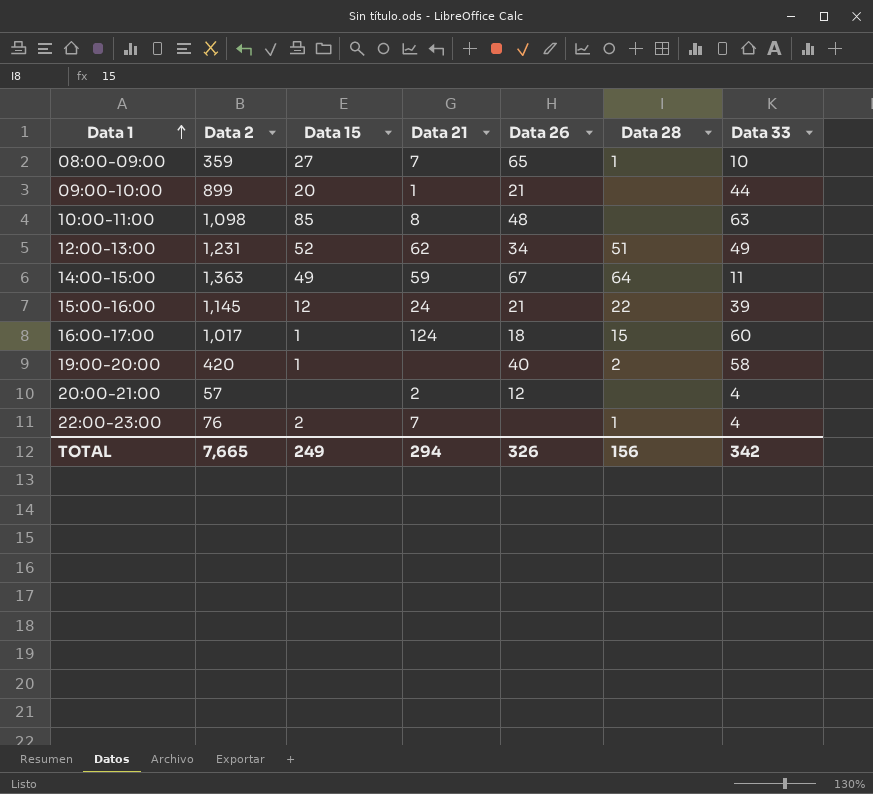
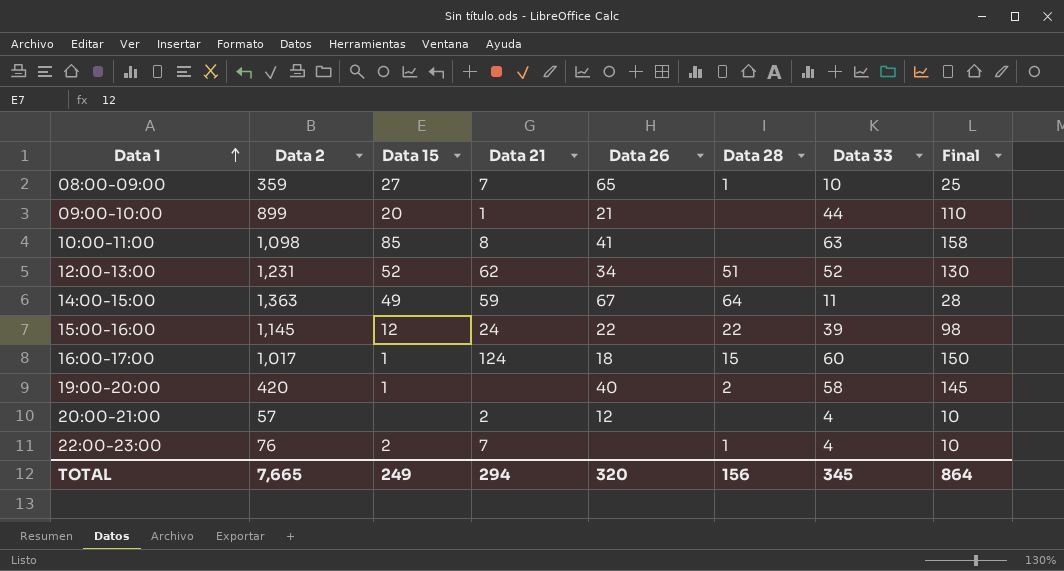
column Final | formula: none -> [Data 33] * 2.5
10:00-11:00 | Data 26: 48 -> 41
12:00-13:00 | Data 33: 49 -> 52
15:00-16:00 | Data 26: 21 -> 22
TOTAL | Data 26: 326 -> 320
TOTAL | Data 33: 342 -> 345

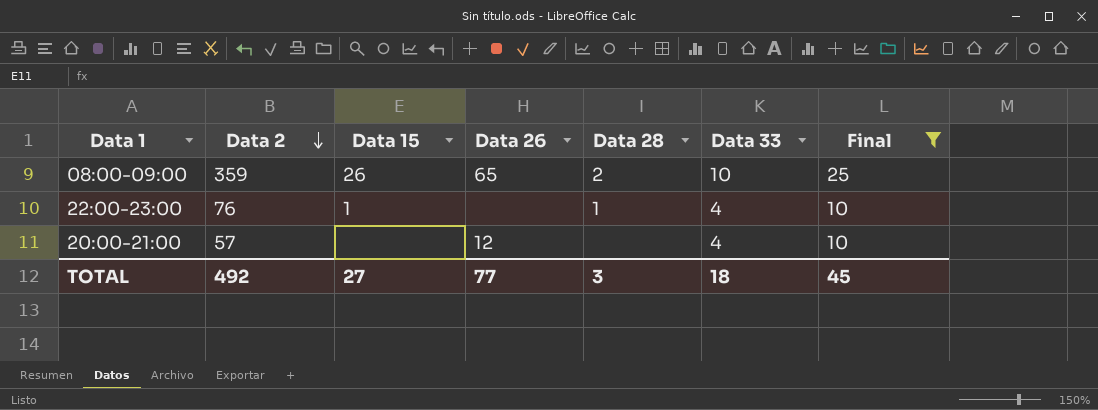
filter: none -> Final <= 25
row order: Data 1 ascending -> Data 2 descending
column Data 21 | position: 4 -> none
08:00-09:00 | Data 15: 27 -> 26
08:00-09:00 | Data 28: 1 -> 2
22:00-23:00 | Data 15: 2 -> 1
TOTAL | Data 2: 7,665 -> 492
TOTAL | Data 15: 249 -> 27
TOTAL | Data 26: 320 -> 77
TOTAL | Data 28: 156 -> 3
TOTAL | Data 33: 345 -> 18
TOTAL | Final: 864 -> 45

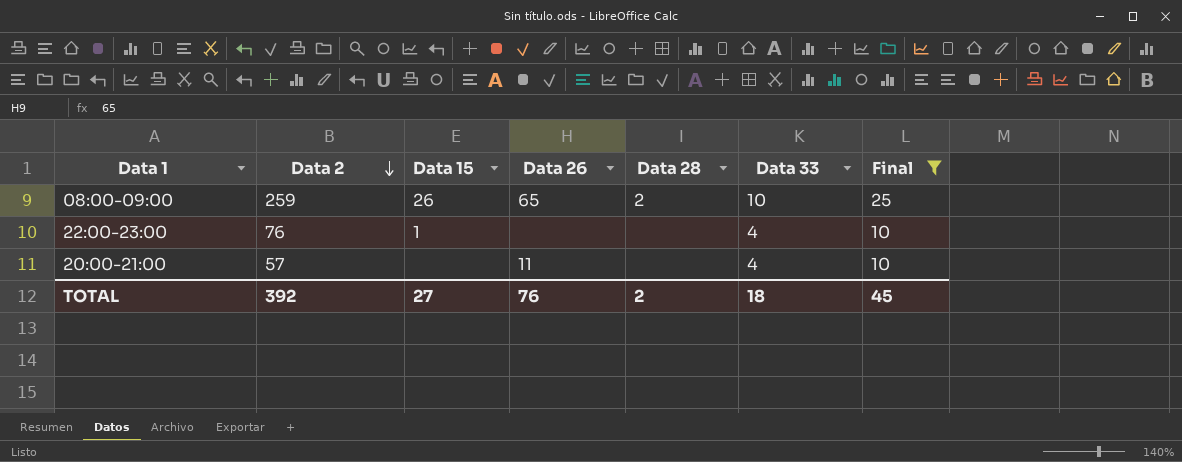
08:00-09:00 | Data 2: 359 -> 259
22:00-23:00 | Data 28: 1 -> none
20:00-21:00 | Data 26: 12 -> 11
TOTAL | Data 2: 492 -> 392
TOTAL | Data 26: 77 -> 76
TOTAL | Data 28: 3 -> 2

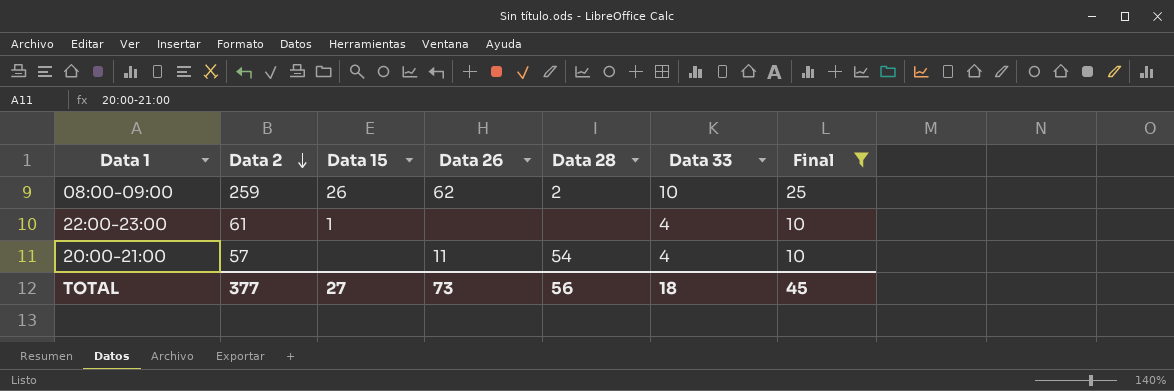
08:00-09:00 | Data 26: 65 -> 62
22:00-23:00 | Data 2: 76 -> 61
20:00-21:00 | Data 28: none -> 54
TOTAL | Data 2: 392 -> 377
TOTAL | Data 26: 76 -> 73
TOTAL | Data 28: 2 -> 56

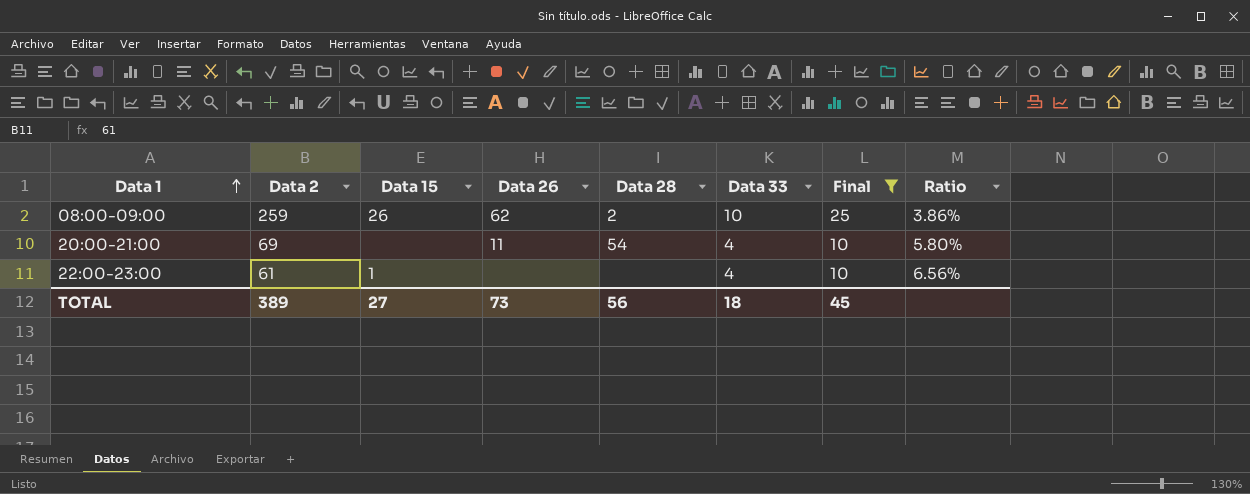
row order: Data 2 descending -> Data 1 ascending
column Ratio | formula: none -> [Data 33] / [Data 2]
20:00-21:00 | Data 2: 57 -> 69
TOTAL | Data 2: 377 -> 389

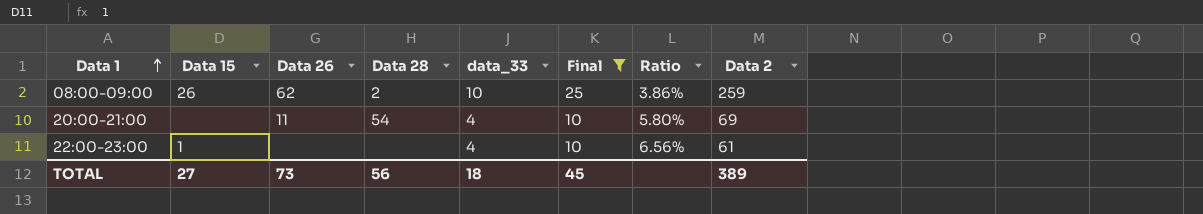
column name: Data 33 -> data_33
column Data 2 | position: 2 -> 8

